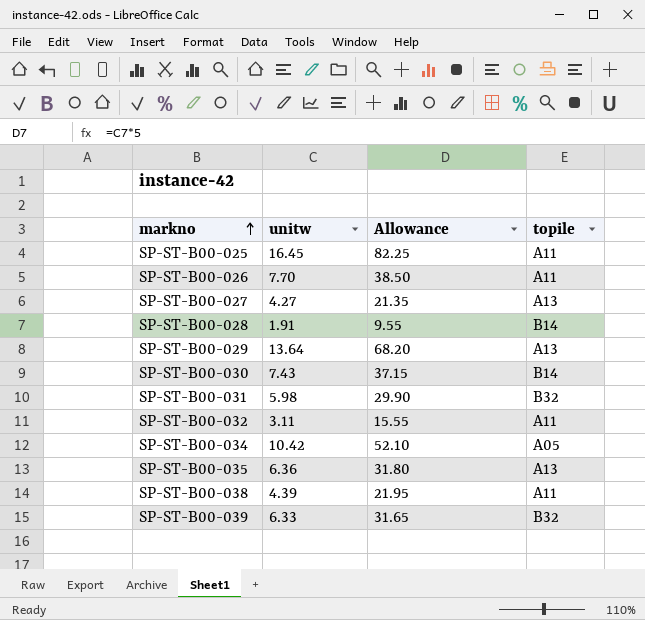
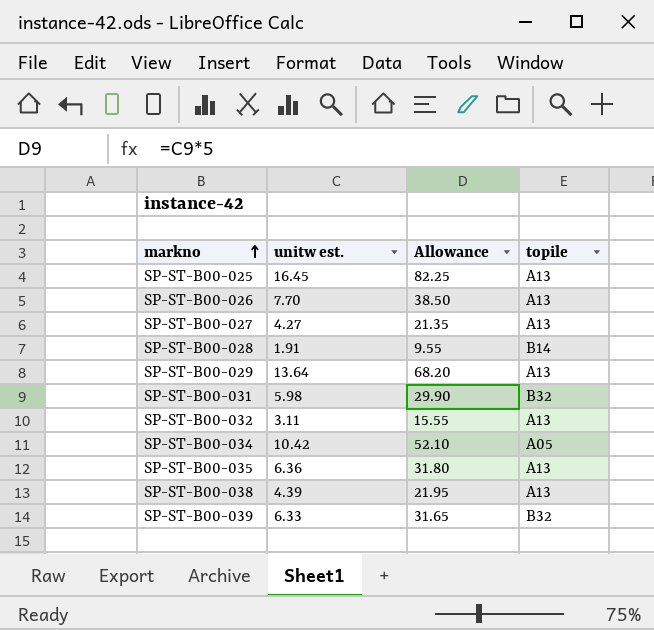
column name: unitw -> unitw est.
row SP-ST-B00-030: 7.43 | 37.15 | B14 -> none
SP-ST-B00-025 | topile: A11 -> A13
SP-ST-B00-026 | topile: A11 -> A13
SP-ST-B00-032 | topile: A11 -> A13
SP-ST-B00-038 | topile: A11 -> A13

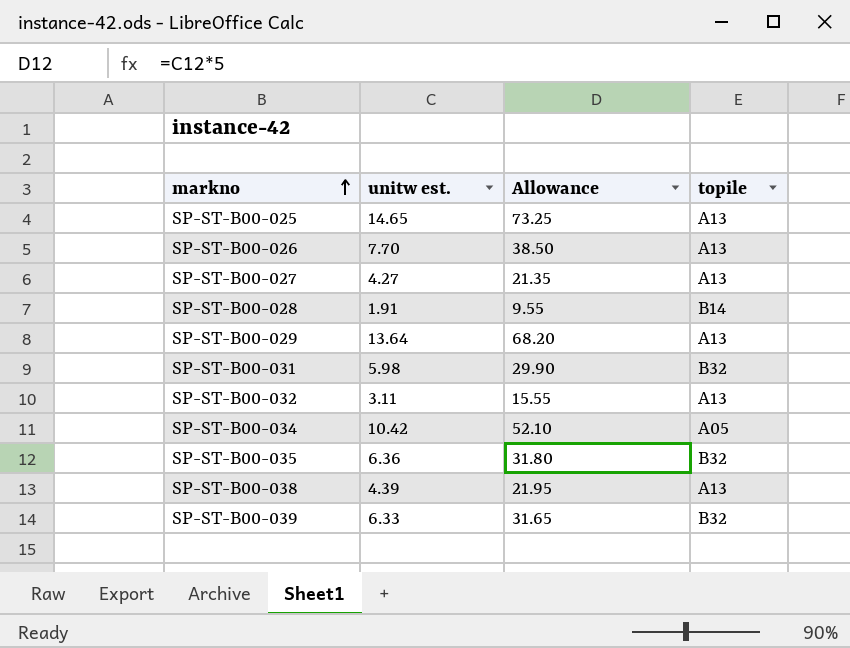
SP-ST-B00-025 | unitw est.: 16.45 -> 14.65
SP-ST-B00-025 | Allowance: 82.25 -> 73.25
SP-ST-B00-035 | topile: A13 -> B32

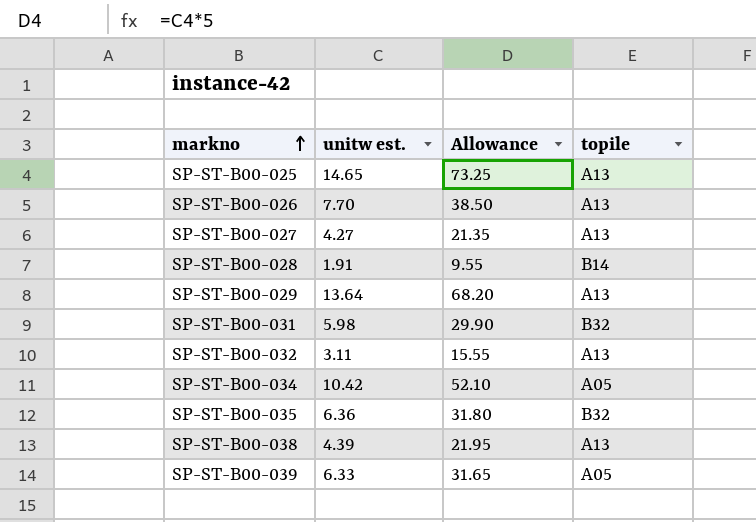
SP-ST-B00-039 | topile: B32 -> A05

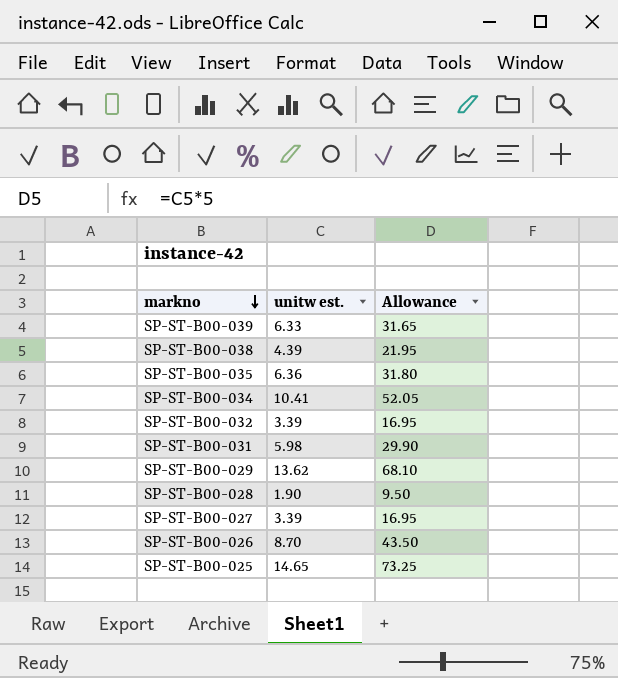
row order: markno ascending -> markno descending
column topile | position: 4 -> none
SP-ST-B00-034 | unitw est.: 10.42 -> 10.41
SP-ST-B00-034 | Allowance: 52.10 -> 52.05
SP-ST-B00-032 | unitw est.: 3.11 -> 3.39
SP-ST-B00-032 | Allowance: 15.55 -> 16.95
SP-ST-B00-029 | unitw est.: 13.64 -> 13.62
SP-ST-B00-029 | Allowance: 68.20 -> 68.10
SP-ST-B00-028 | unitw est.: 1.91 -> 1.90
SP-ST-B00-028 | Allowance: 9.55 -> 9.50
SP-ST-B00-027 | unitw est.: 4.27 -> 3.39
SP-ST-B00-027 | Allowance: 21.35 -> 16.95
SP-ST-B00-026 | unitw est.: 7.70 -> 8.70
SP-ST-B00-026 | Allowance: 38.50 -> 43.50

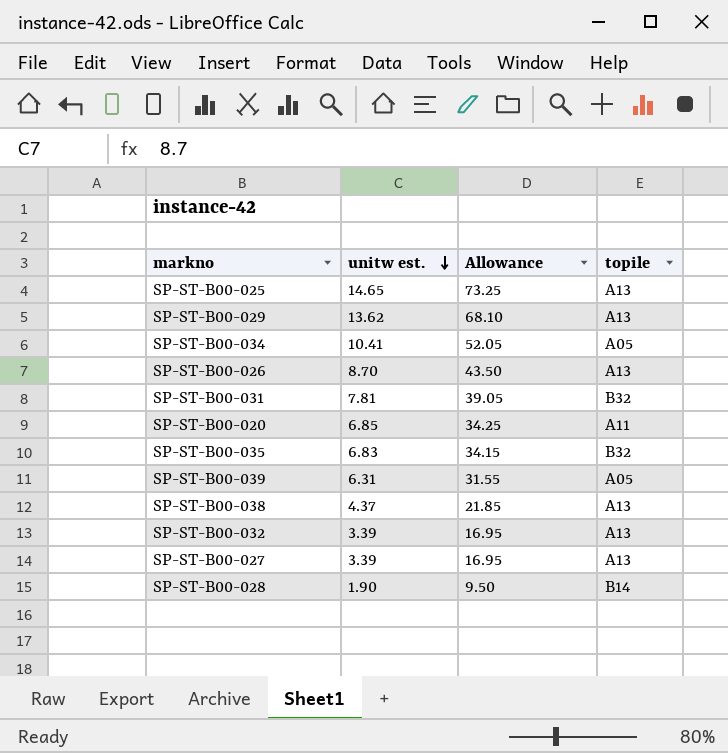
row order: markno descending -> unitw est. descending
column topile | position: none -> 4
SP-ST-B00-031 | unitw est.: 5.98 -> 7.81
SP-ST-B00-031 | Allowance: 29.90 -> 39.05
row SP-ST-B00-020: none -> 6.85 | 34.25 | A11
SP-ST-B00-035 | unitw est.: 6.36 -> 6.83
SP-ST-B00-035 | Allowance: 31.80 -> 34.15
SP-ST-B00-039 | unitw est.: 6.33 -> 6.31
SP-ST-B00-039 | Allowance: 31.65 -> 31.55
SP-ST-B00-038 | unitw est.: 4.39 -> 4.37
SP-ST-B00-038 | Allowance: 21.95 -> 21.85

